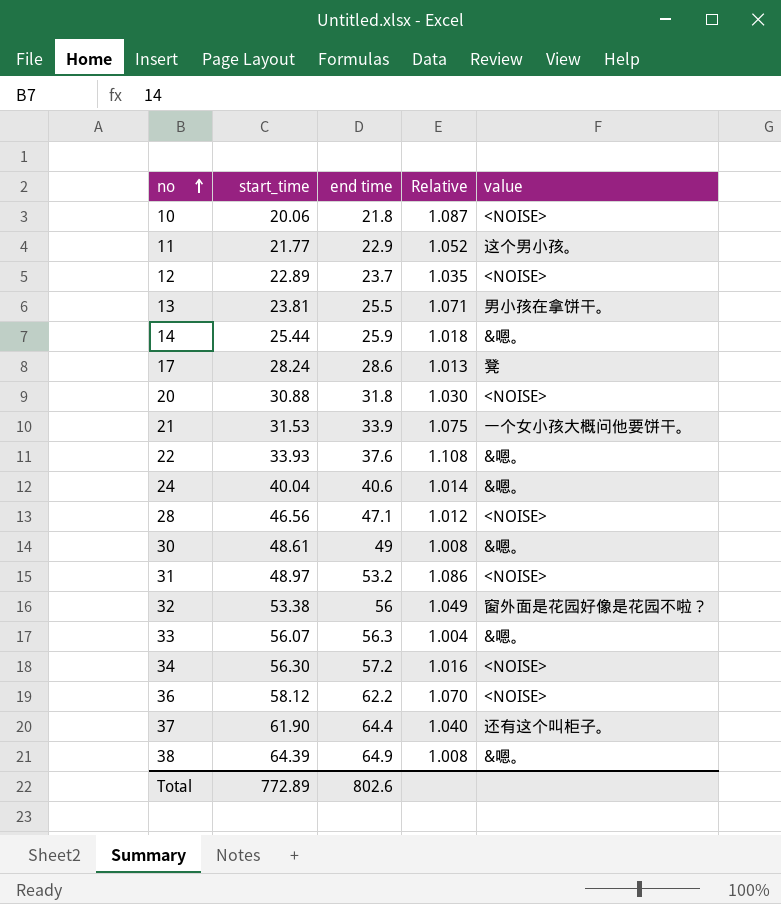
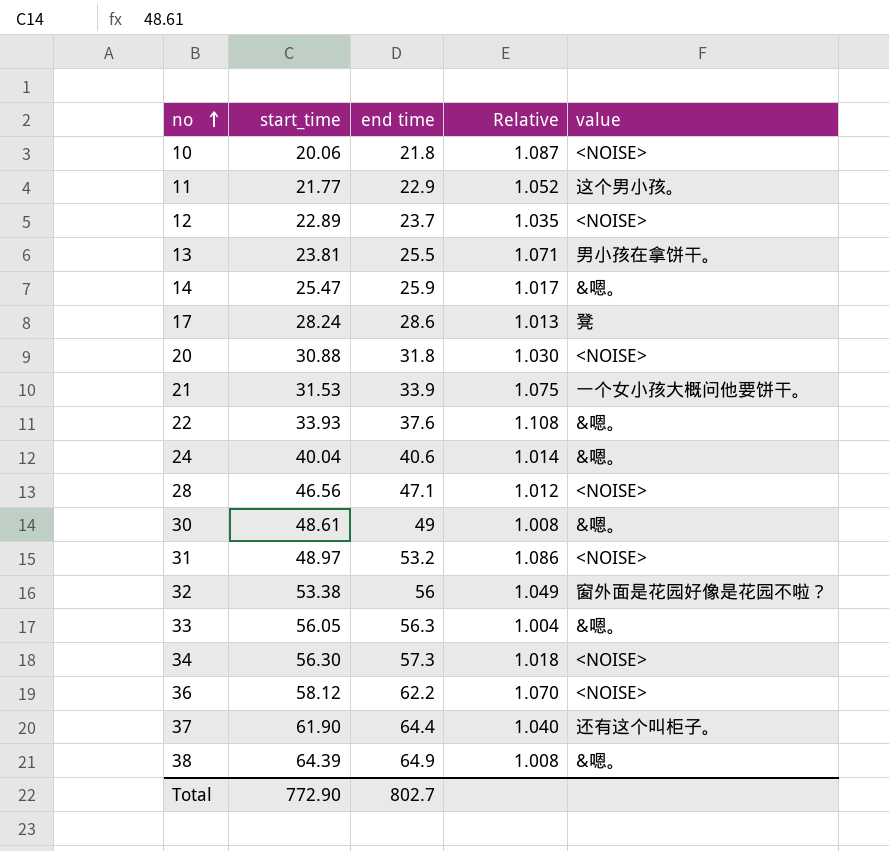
14 | start_time: 25.44 -> 25.47
14 | Relative: 1.018 -> 1.017
33 | start_time: 56.07 -> 56.05
34 | end time: 57.2 -> 57.3
34 | Relative: 1.016 -> 1.018
Total | start_time: 772.89 -> 772.90
Total | end time: 802.6 -> 802.7

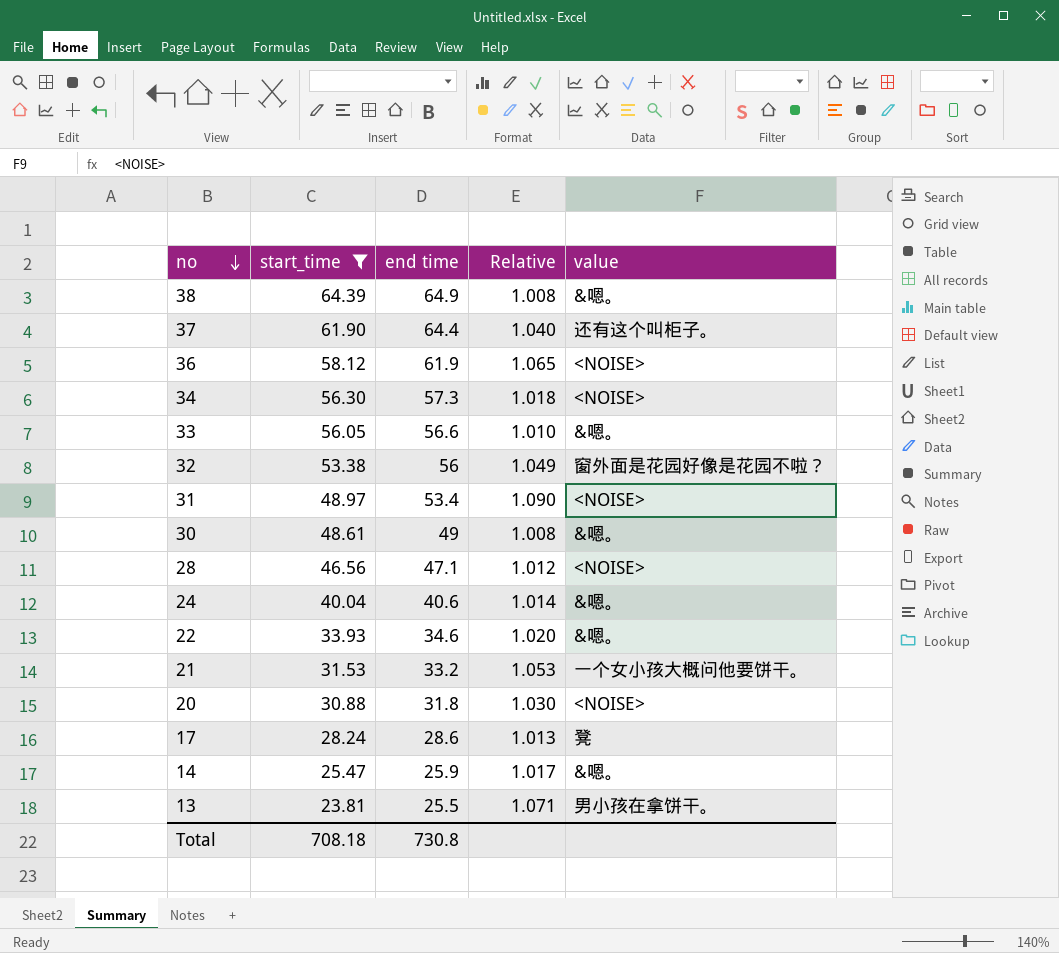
filter: none -> start_time >= 23.81
row order: no ascending -> no descending
36 | end time: 62.2 -> 61.9
36 | Relative: 1.070 -> 1.065
33 | end time: 56.3 -> 56.6
33 | Relative: 1.004 -> 1.010
31 | end time: 53.2 -> 53.4
31 | Relative: 1.086 -> 1.090
22 | end time: 37.6 -> 34.6
22 | Relative: 1.108 -> 1.020
21 | end time: 33.9 -> 33.2
21 | Relative: 1.075 -> 1.053
Total | start_time: 772.90 -> 708.18
Total | end time: 802.7 -> 730.8

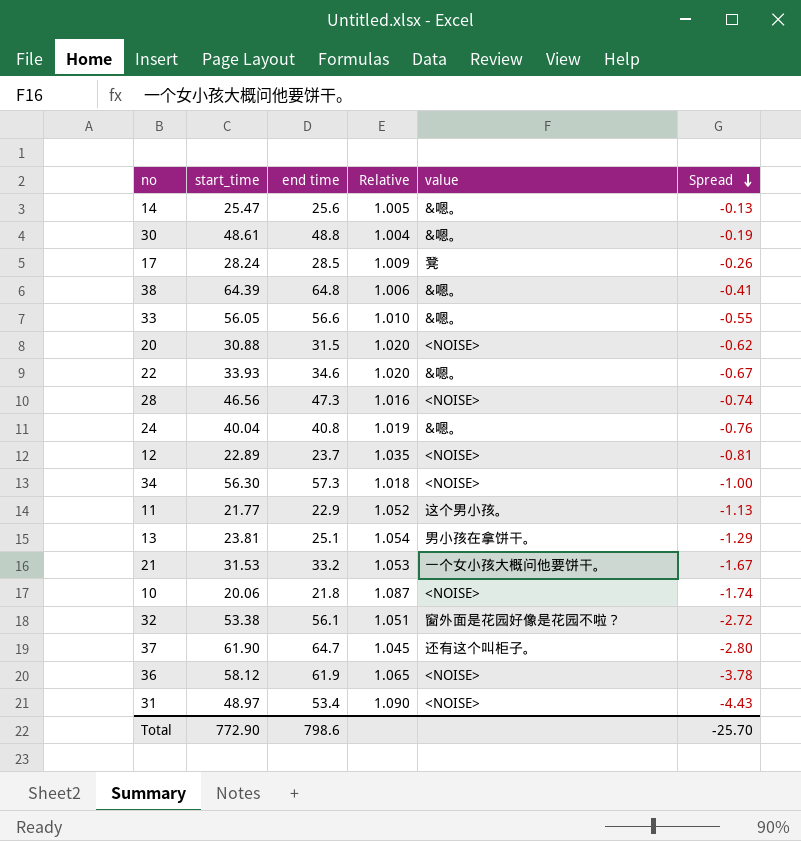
filter: start_time >= 23.81 -> none
row order: no descending -> Spread descending
column Spread | formula: none -> [start_time] - [end time]
14 | end time: 25.9 -> 25.6
14 | Relative: 1.017 -> 1.005
30 | end time: 49 -> 48.8
30 | Relative: 1.008 -> 1.004
17 | end time: 28.6 -> 28.5
17 | Relative: 1.013 -> 1.009
38 | end time: 64.9 -> 64.8
38 | Relative: 1.008 -> 1.006
20 | end time: 31.8 -> 31.5
20 | Relative: 1.030 -> 1.020
28 | end time: 47.1 -> 47.3
28 | Relative: 1.012 -> 1.016
24 | end time: 40.6 -> 40.8
24 | Relative: 1.014 -> 1.019
13 | end time: 25.5 -> 25.1
13 | Relative: 1.071 -> 1.054
32 | end time: 56 -> 56.1
32 | Relative: 1.049 -> 1.051
37 | end time: 64.4 -> 64.7
37 | Relative: 1.040 -> 1.045
Total | start_time: 708.18 -> 772.90
Total | end time: 730.8 -> 798.6

